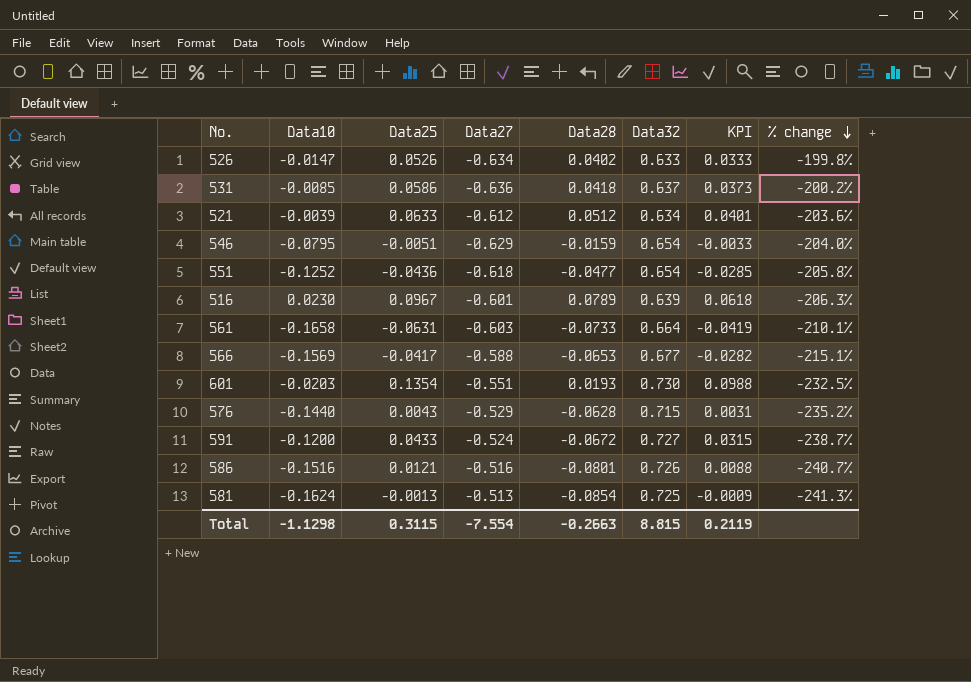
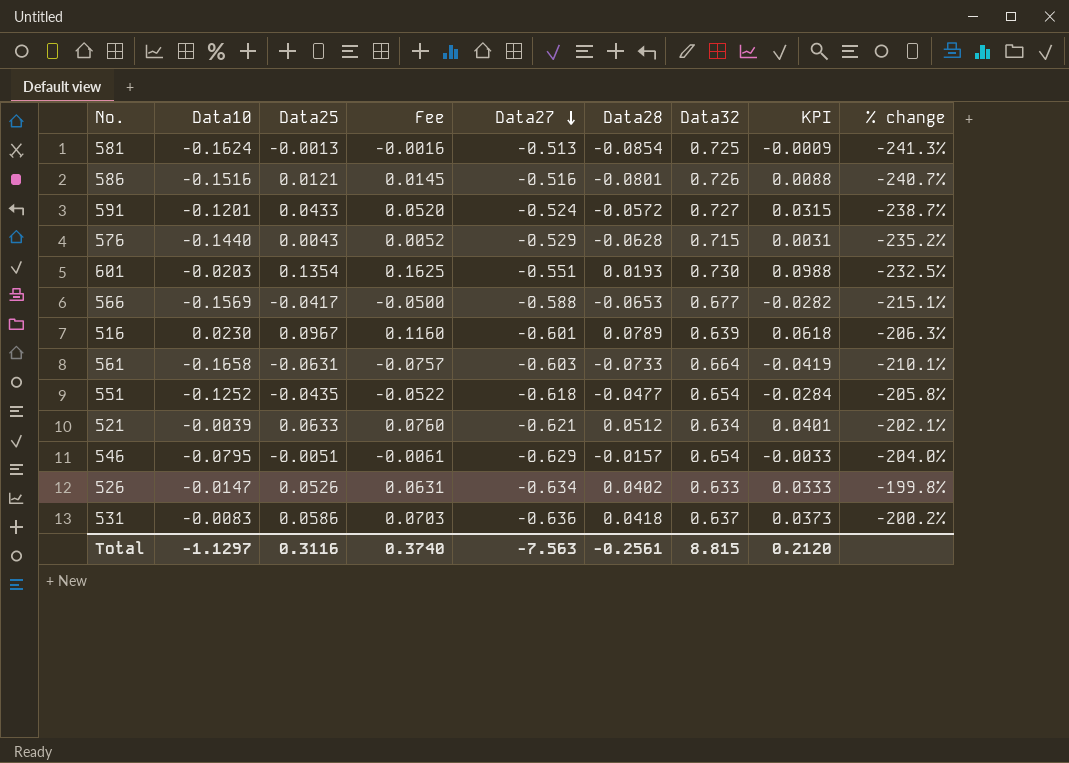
row order: % change descending -> Data27 descending
column Fee | formula: none -> [Data25] * 1.2
591 | Data10: -0.1200 -> -0.1201
591 | Data28: -0.0672 -> -0.0572
551 | Data25: -0.0436 -> -0.0435
551 | KPI: -0.0285 -> -0.0284
521 | Data27: -0.612 -> -0.621
521 | % change: -203.6% -> -202.1%
546 | Data28: -0.0159 -> -0.0157
531 | Data10: -0.0085 -> -0.0083
Total | Data10: -1.1298 -> -1.1297
Total | Data25: 0.3115 -> 0.3116
Total | Data27: -7.554 -> -7.563
Total | Data28: -0.2663 -> -0.2561
Total | KPI: 0.2119 -> 0.2120

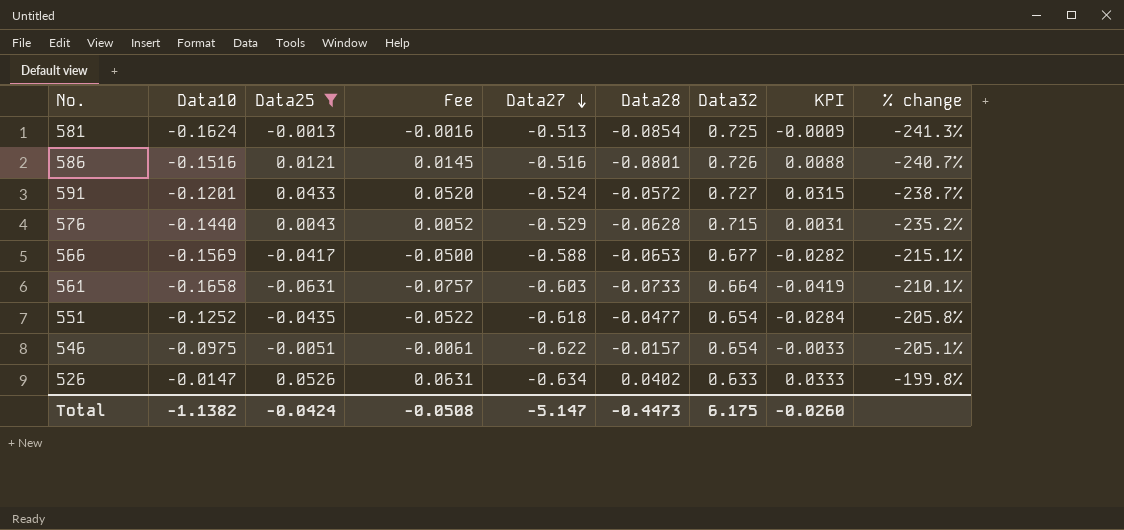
filter: none -> Data25 <= 0.0526
546 | Data10: -0.0795 -> -0.0975
546 | Data27: -0.629 -> -0.622
546 | % change: -204.0% -> -205.1%
Total | Data10: -1.1297 -> -1.1382
Total | Data25: 0.3116 -> -0.0424
Total | Fee: 0.3740 -> -0.0508
Total | Data27: -7.563 -> -5.147
Total | Data28: -0.2561 -> -0.4473
Total | Data32: 8.815 -> 6.175
Total | KPI: 0.2120 -> -0.0260

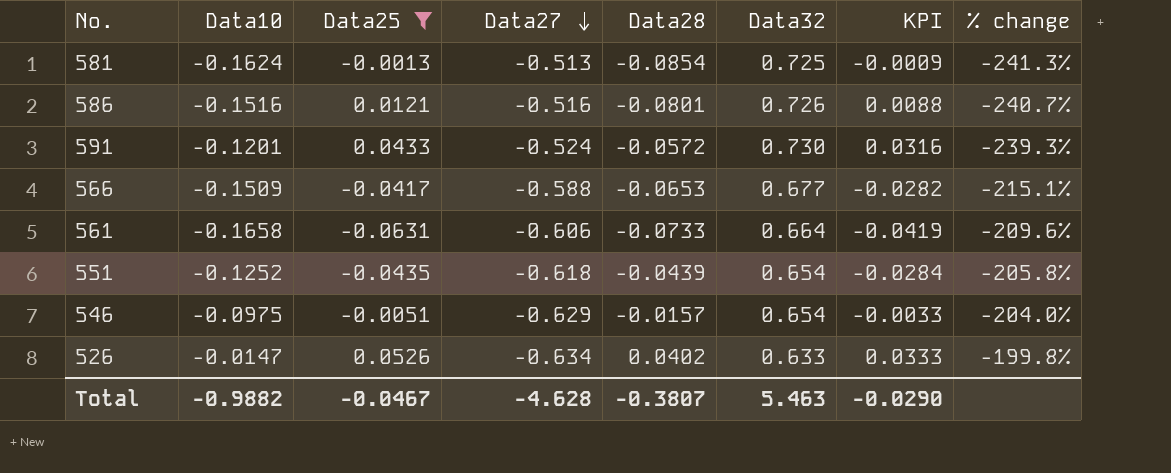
column Fee | formula: [Data25] * 1.2 -> none
row 576: -0.1440 | 0.0043 | 0.0052 | -0.529 | -0.0628 | 0.715 | 0.0031 | -235.2% -> none
591 | Data32: 0.727 -> 0.730
591 | KPI: 0.0315 -> 0.0316
591 | % change: -238.7% -> -239.3%
566 | Data10: -0.1569 -> -0.1509
561 | Data27: -0.603 -> -0.606
561 | % change: -210.1% -> -209.6%
551 | Data28: -0.0477 -> -0.0439
546 | Data27: -0.622 -> -0.629
546 | % change: -205.1% -> -204.0%
Total | Data10: -1.1382 -> -0.9882
Total | Data25: -0.0424 -> -0.0467
Total | Data27: -5.147 -> -4.628
Total | Data28: -0.4473 -> -0.3807
Total | Data32: 6.175 -> 5.463
Total | KPI: -0.0260 -> -0.0290

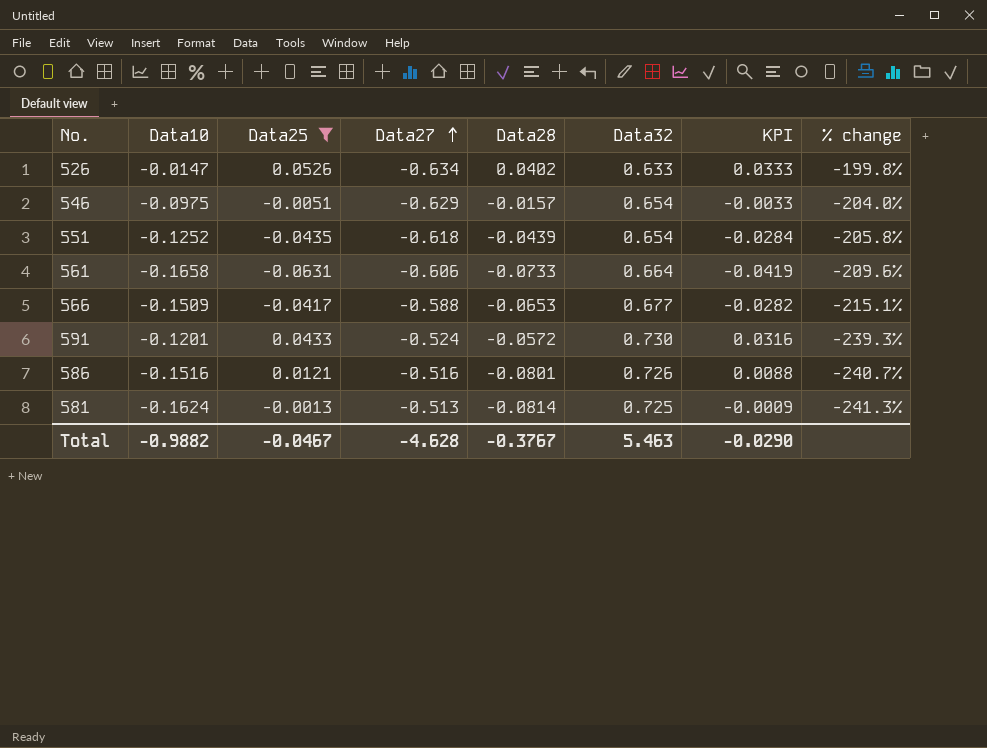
row order: Data27 descending -> Data27 ascending
581 | Data28: -0.0854 -> -0.0814
Total | Data28: -0.3807 -> -0.3767

